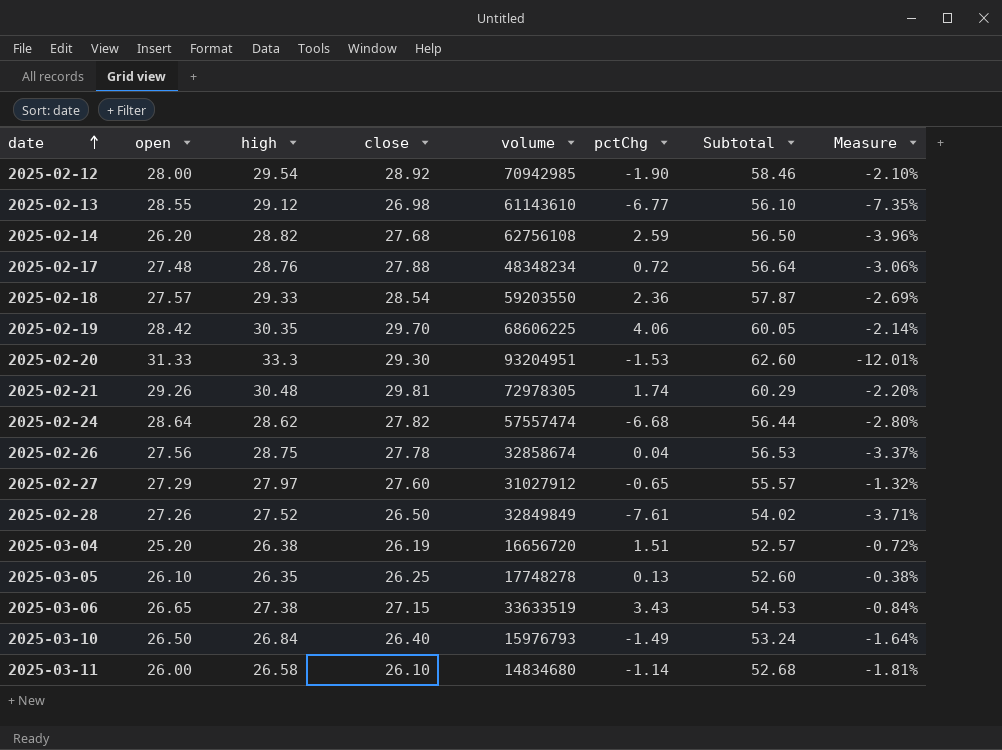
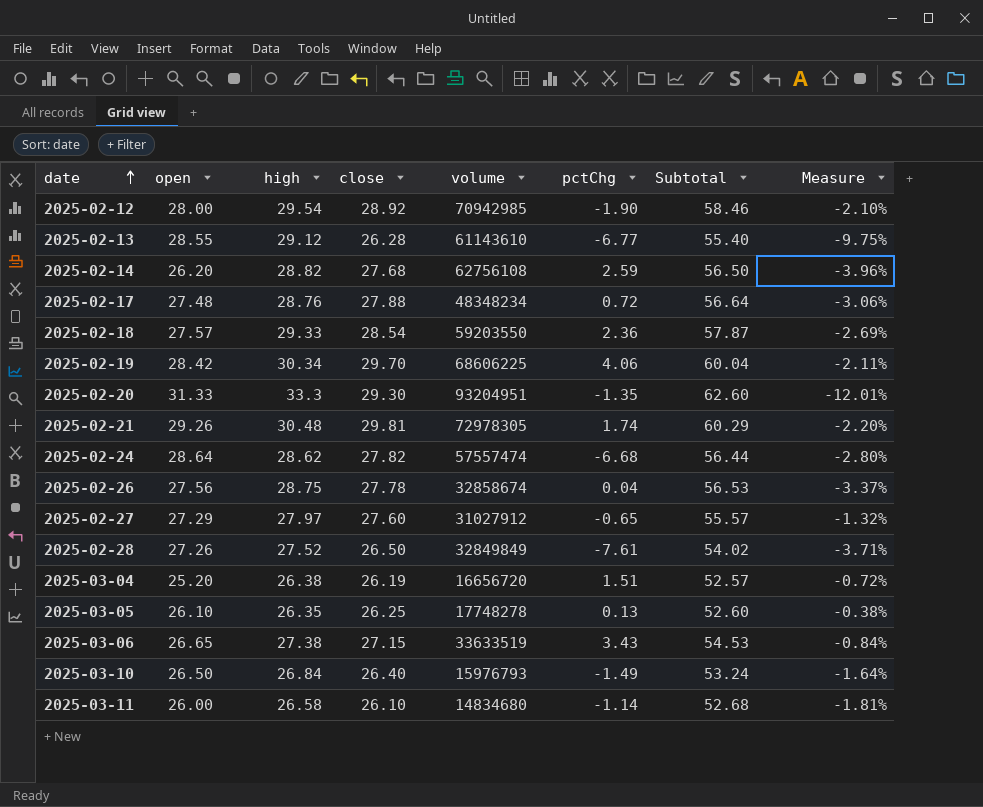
2025-02-13 | close: 26.98 -> 26.28
2025-02-13 | Subtotal: 56.10 -> 55.40
2025-02-13 | Measure: -7.35% -> -9.75%
2025-02-19 | high: 30.35 -> 30.34
2025-02-19 | Subtotal: 60.05 -> 60.04
2025-02-19 | Measure: -2.14% -> -2.11%
2025-02-20 | pctChg: -1.53 -> -1.35

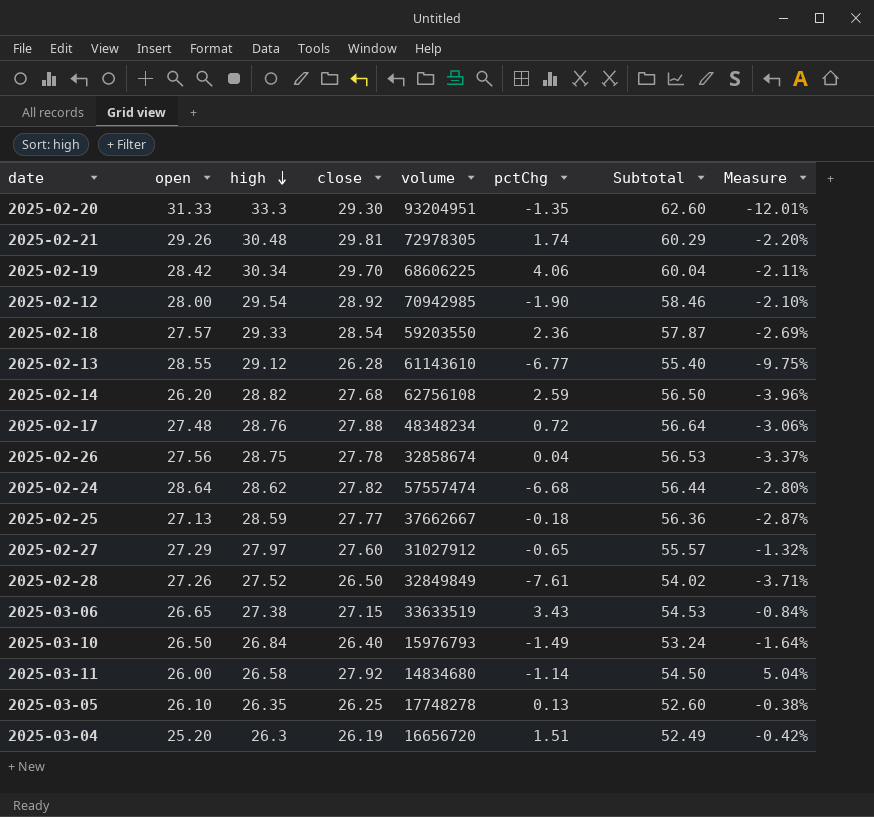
row order: date ascending -> high descending
row 2025-02-25: none -> 27.13 | 28.59 | 27.77 | 37662667 | -0.18 | 56.36 | -2.87%
2025-03-11 | close: 26.10 -> 27.92
2025-03-11 | Subtotal: 52.68 -> 54.50
2025-03-11 | Measure: -1.81% -> 5.04%
2025-03-04 | high: 26.38 -> 26.3
2025-03-04 | Subtotal: 52.57 -> 52.49
2025-03-04 | Measure: -0.72% -> -0.42%

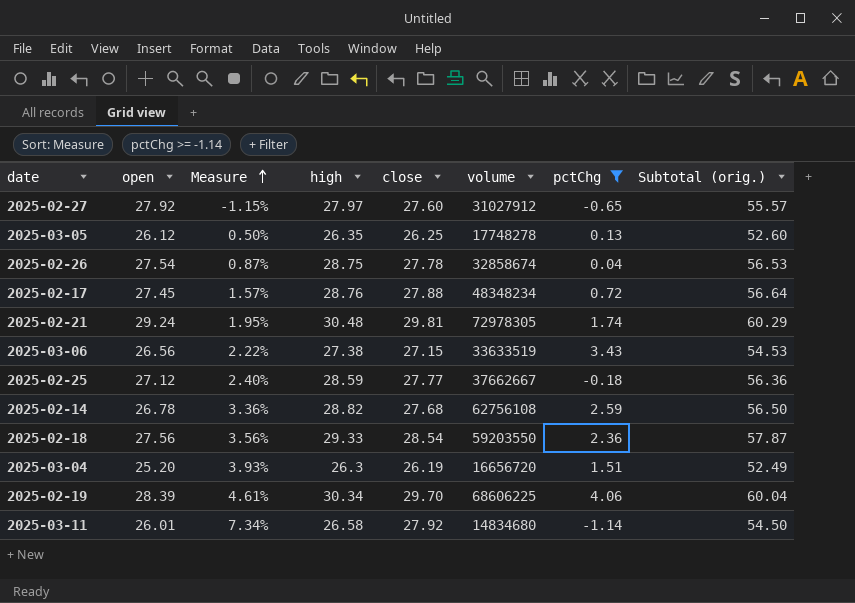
filter: none -> pctChg >= -1.14
row order: high descending -> Measure ascending
column Measure | formula: ([close] - [high]) / [high] -> ([close] - [open]) / [open]
column Measure | position: 8 -> 3
column name: Subtotal -> Subtotal (orig.)
2025-02-27 | open: 27.29 -> 27.92
2025-03-05 | open: 26.10 -> 26.12
2025-02-26 | open: 27.56 -> 27.54
2025-02-17 | open: 27.48 -> 27.45
2025-02-21 | open: 29.26 -> 29.24
2025-03-06 | open: 26.65 -> 26.56
2025-02-25 | open: 27.13 -> 27.12
2025-02-14 | open: 26.20 -> 26.78
2025-02-18 | open: 27.57 -> 27.56
2025-02-19 | open: 28.42 -> 28.39
2025-03-11 | open: 26.00 -> 26.01

